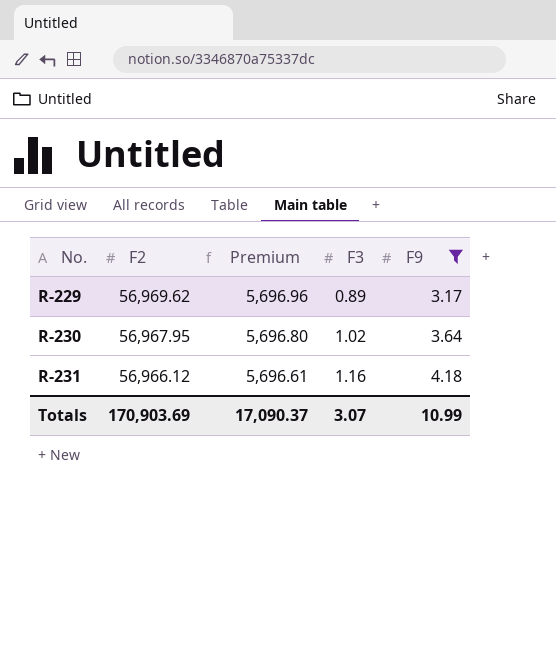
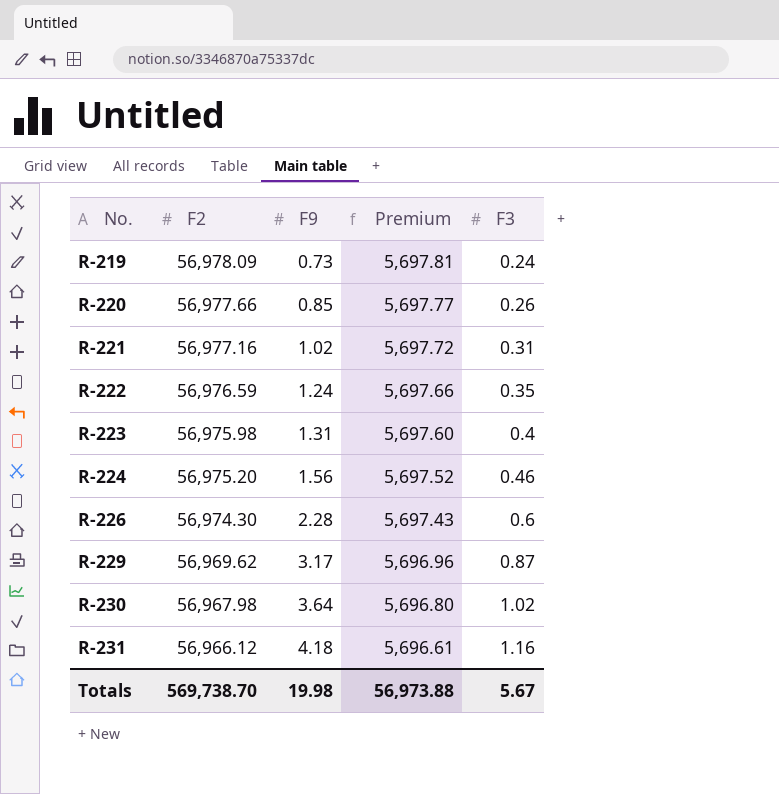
filter: F9 >= 3.17 -> none
column F9 | position: 5 -> 3
R-229 | F3: 0.89 -> 0.87
R-230 | F2: 56,967.95 -> 56,967.98
Totals | F2: 170,903.69 -> 569,738.70
Totals | F9: 10.99 -> 19.98
Totals | Premium: 17,090.37 -> 56,973.88
Totals | F3: 3.07 -> 5.67

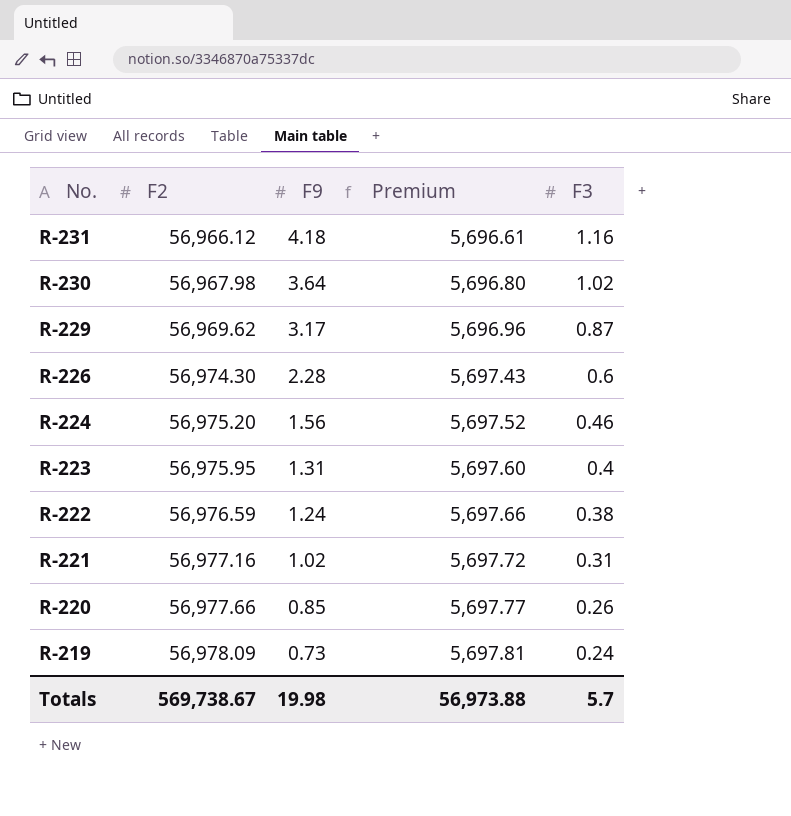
row order: No. ascending -> No. descending
R-223 | F2: 56,975.98 -> 56,975.95
R-222 | F3: 0.35 -> 0.38
Totals | F2: 569,738.70 -> 569,738.67
Totals | F3: 5.67 -> 5.7

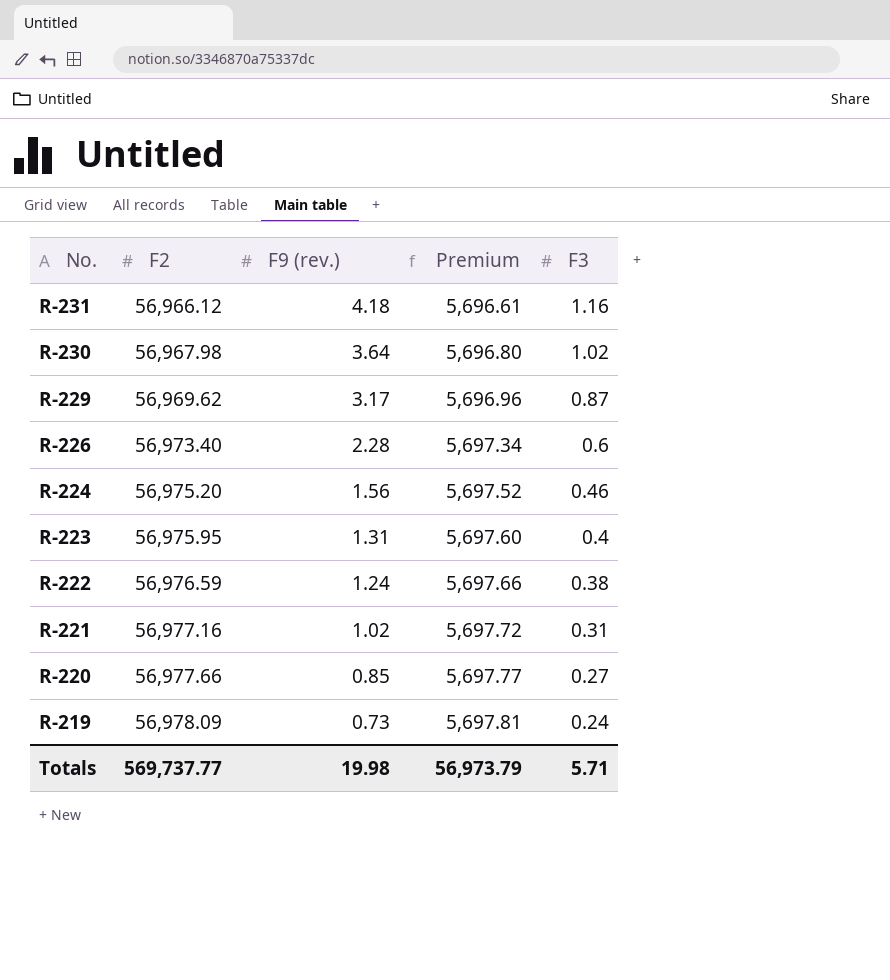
column name: F9 -> F9 (rev.)
R-226 | F2: 56,974.30 -> 56,973.40
R-226 | Premium: 5,697.43 -> 5,697.34
R-220 | F3: 0.26 -> 0.27
Totals | F2: 569,738.67 -> 569,737.77
Totals | Premium: 56,973.88 -> 56,973.79
Totals | F3: 5.7 -> 5.71

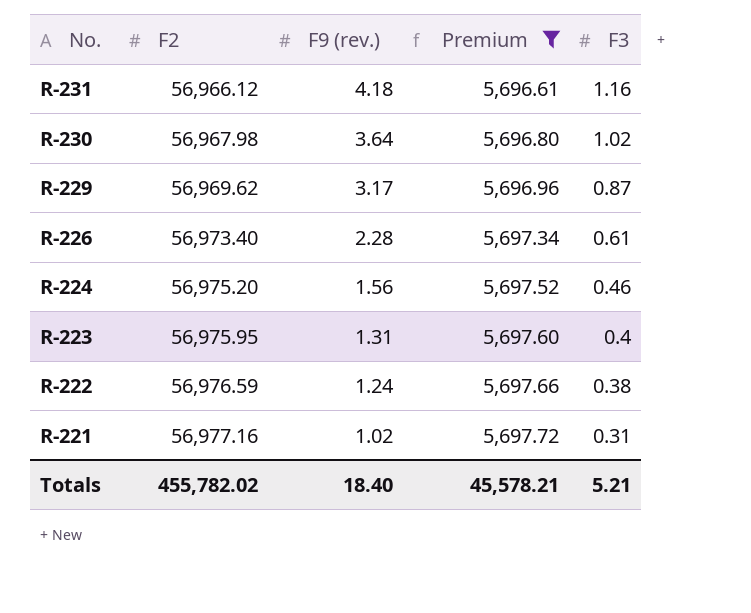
filter: none -> Premium <= 5,697.72
R-226 | F3: 0.6 -> 0.61
Totals | F2: 569,737.77 -> 455,782.02
Totals | F9 (rev.): 19.98 -> 18.40
Totals | Premium: 56,973.79 -> 45,578.21
Totals | F3: 5.71 -> 5.21

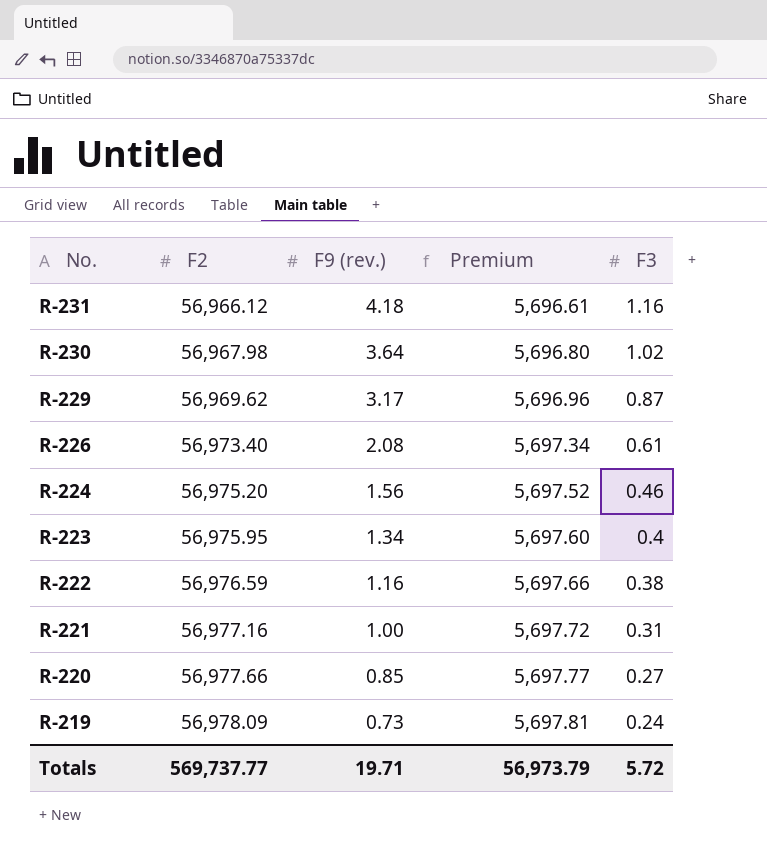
filter: Premium <= 5,697.72 -> none
R-226 | F9 (rev.): 2.28 -> 2.08
R-223 | F9 (rev.): 1.31 -> 1.34
R-222 | F9 (rev.): 1.24 -> 1.16
R-221 | F9 (rev.): 1.02 -> 1.00
Totals | F2: 455,782.02 -> 569,737.77
Totals | F9 (rev.): 18.40 -> 19.71
Totals | Premium: 45,578.21 -> 56,973.79
Totals | F3: 5.21 -> 5.72

